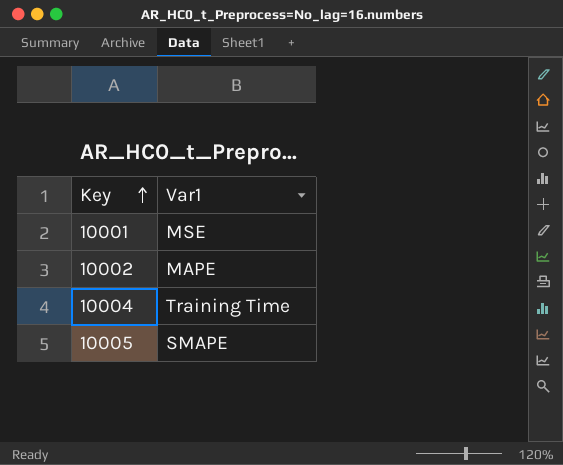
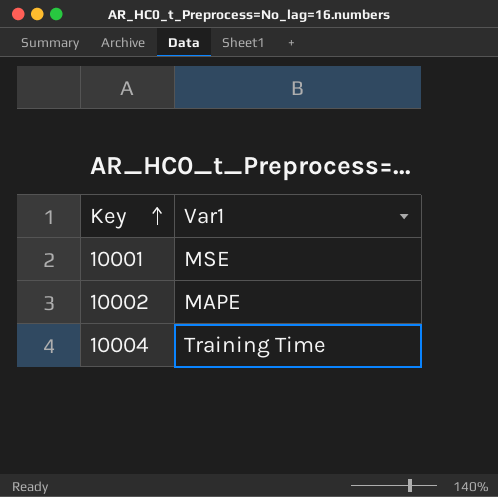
row 10005: SMAPE -> none

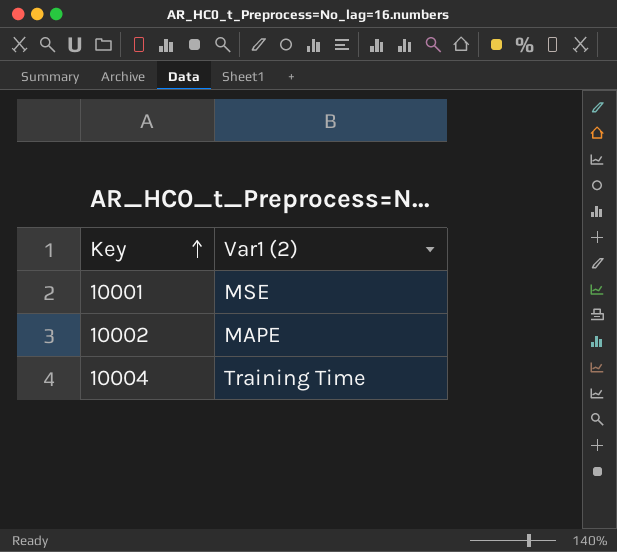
column name: Var1 -> Var1 (2)

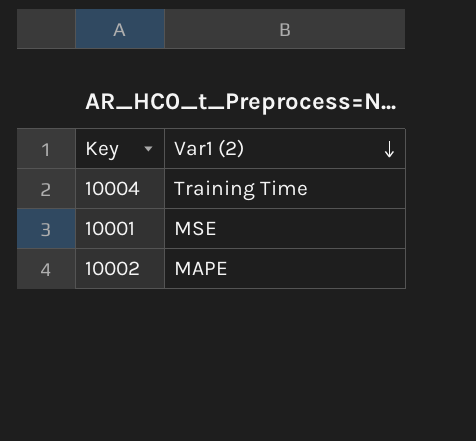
row order: Key ascending -> Var1 (2) descending

